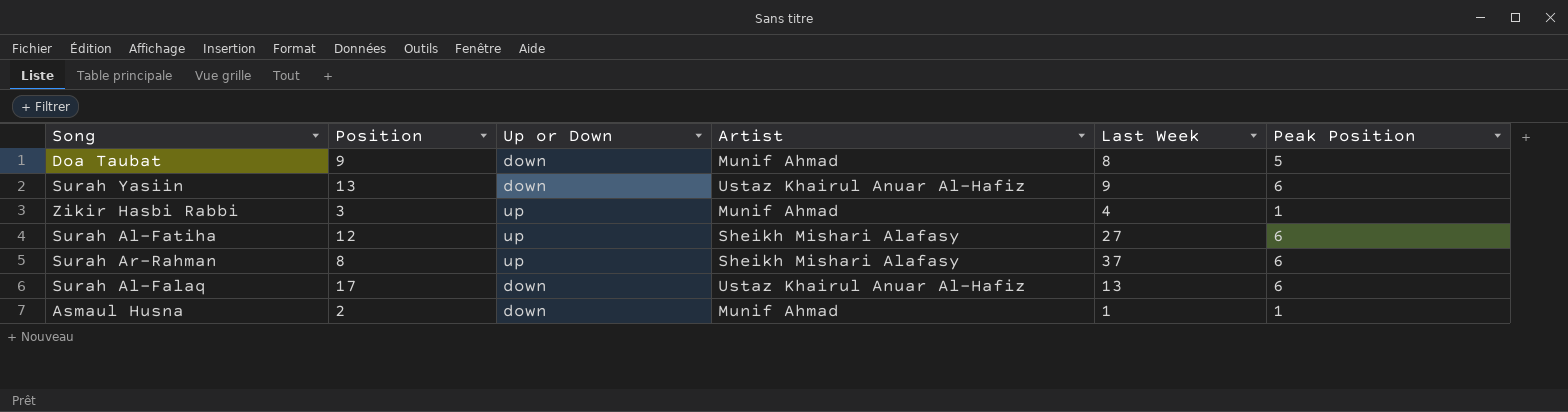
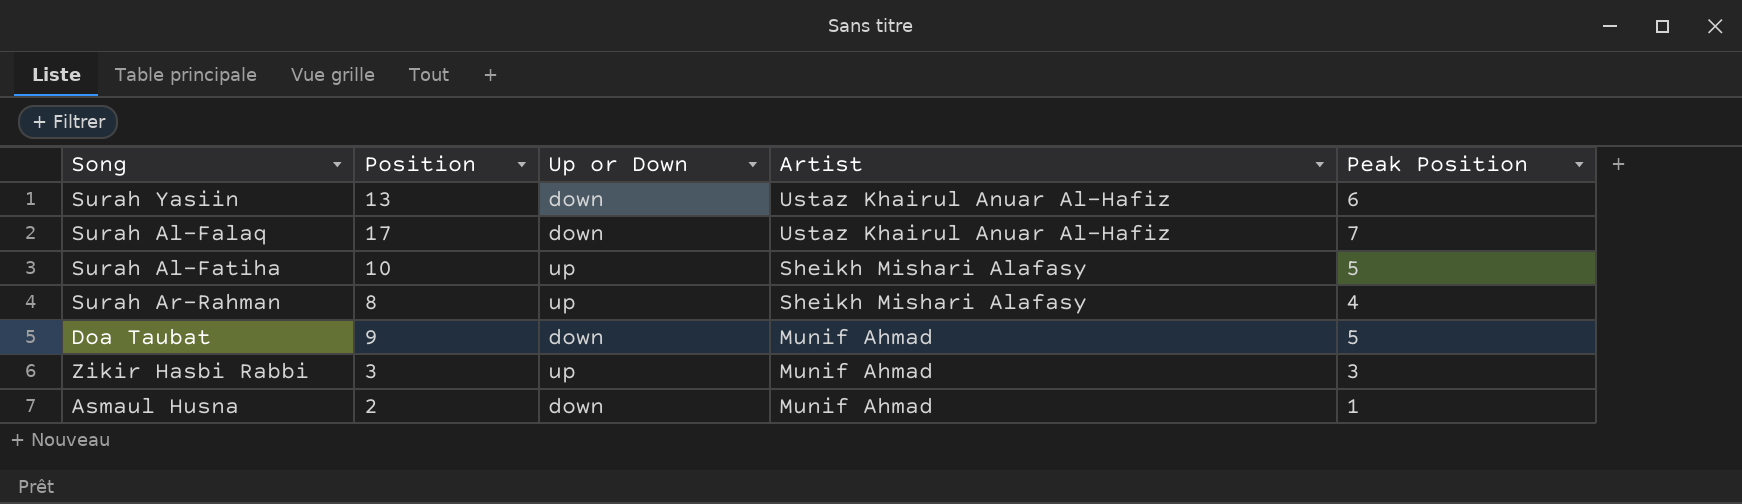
row order: none -> Artist descending
column Last Week | position: 5 -> none
Surah Al-Falaq | Peak Position: 6 -> 7
Surah Al-Fatiha | Position: 12 -> 10
Surah Al-Fatiha | Peak Position: 6 -> 5
Surah Ar-Rahman | Peak Position: 6 -> 4
Zikir Hasbi Rabbi | Peak Position: 1 -> 3

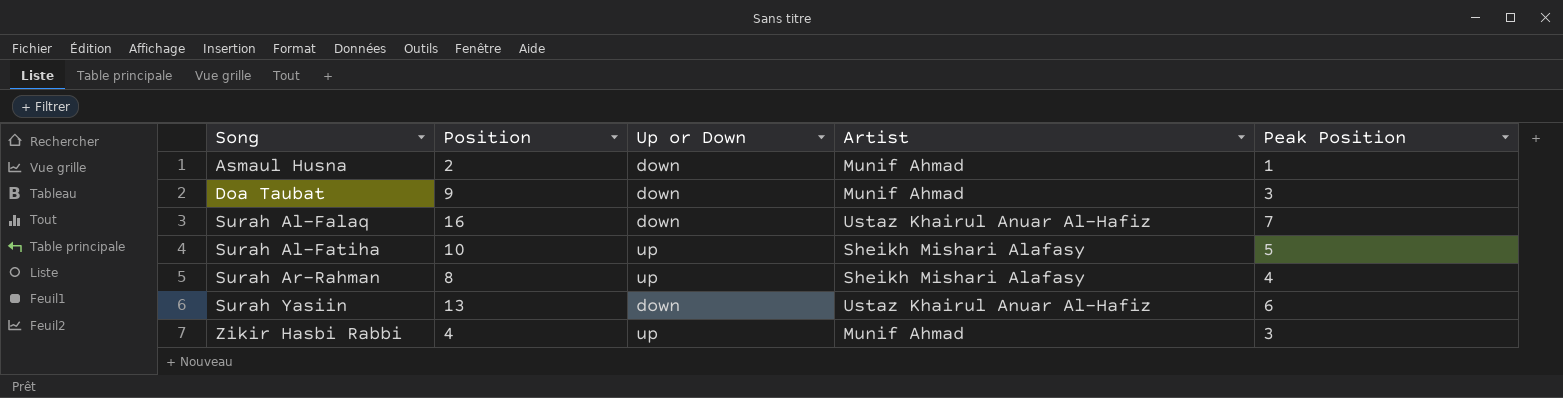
row order: Artist descending -> Song ascending
Doa Taubat | Peak Position: 5 -> 3
Surah Al-Falaq | Position: 17 -> 16
Zikir Hasbi Rabbi | Position: 3 -> 4

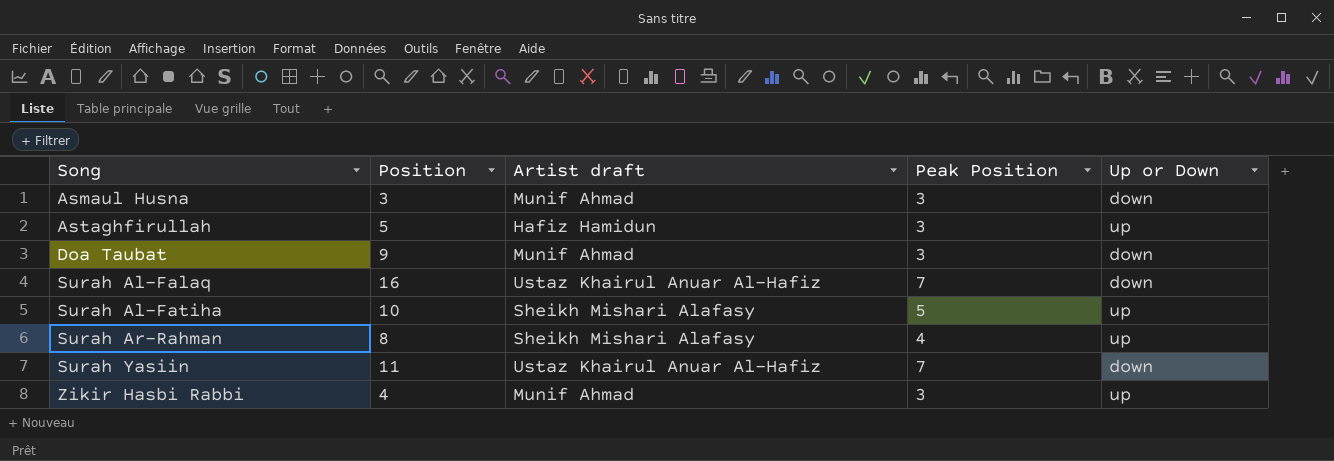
column name: Artist -> Artist draft
column Up or Down | position: 3 -> 5
Asmaul Husna | Position: 2 -> 3
Asmaul Husna | Peak Position: 1 -> 3
row Astaghfirullah: none -> 5 | Hafiz Hamidun | 3 | up
Surah Yasiin | Position: 13 -> 11
Surah Yasiin | Peak Position: 6 -> 7

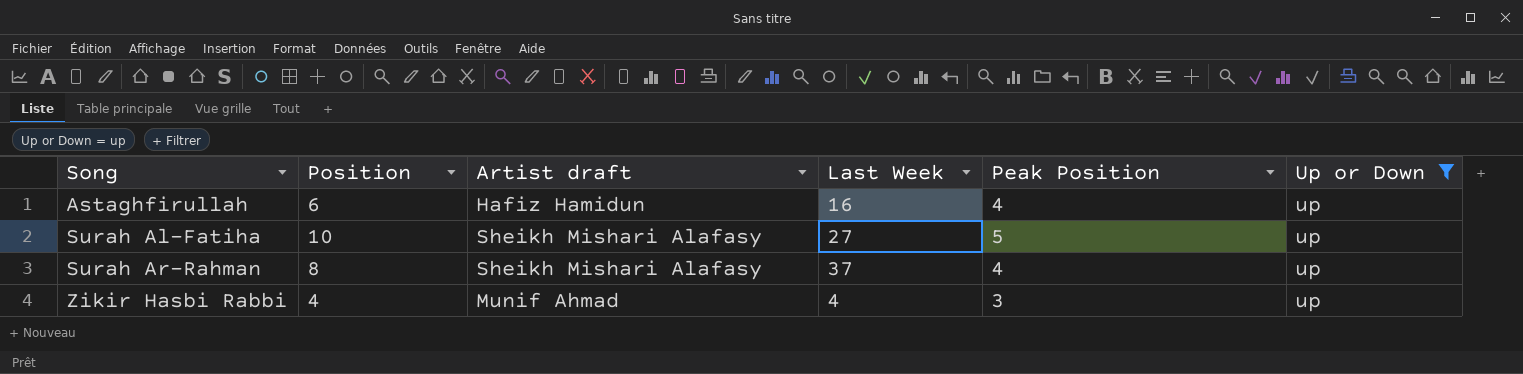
filter: none -> Up or Down = up
column Last Week | position: none -> 4
Astaghfirullah | Position: 5 -> 6
Astaghfirullah | Peak Position: 3 -> 4

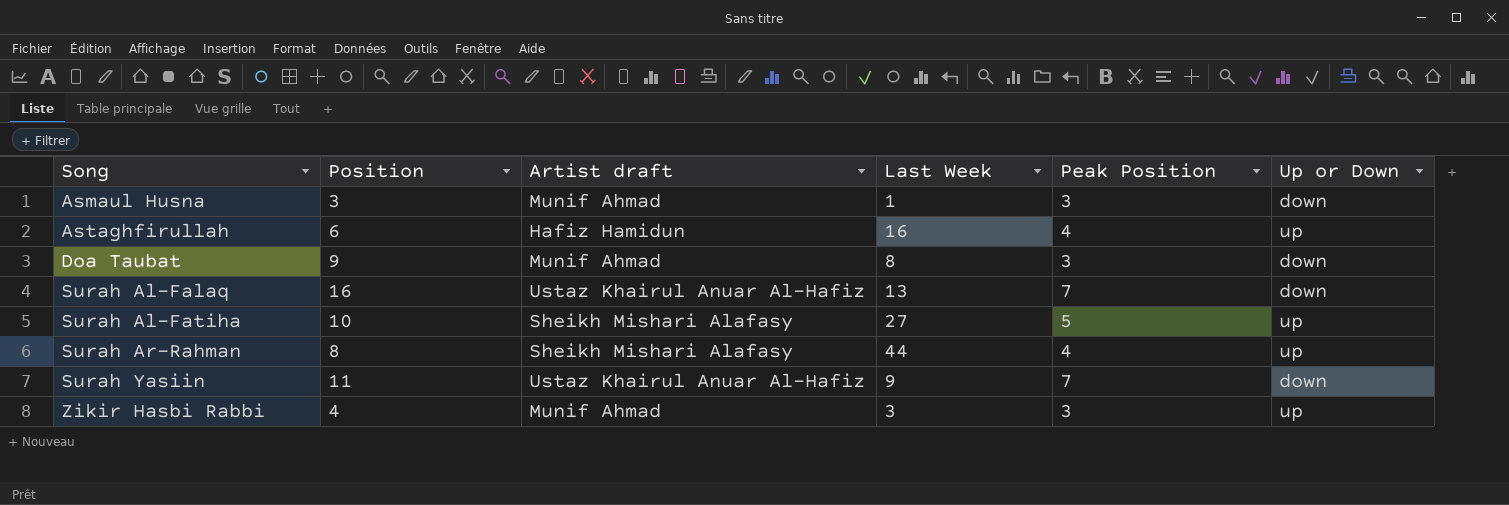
filter: Up or Down = up -> none
Surah Ar-Rahman | Last Week: 37 -> 44
Zikir Hasbi Rabbi | Last Week: 4 -> 3

